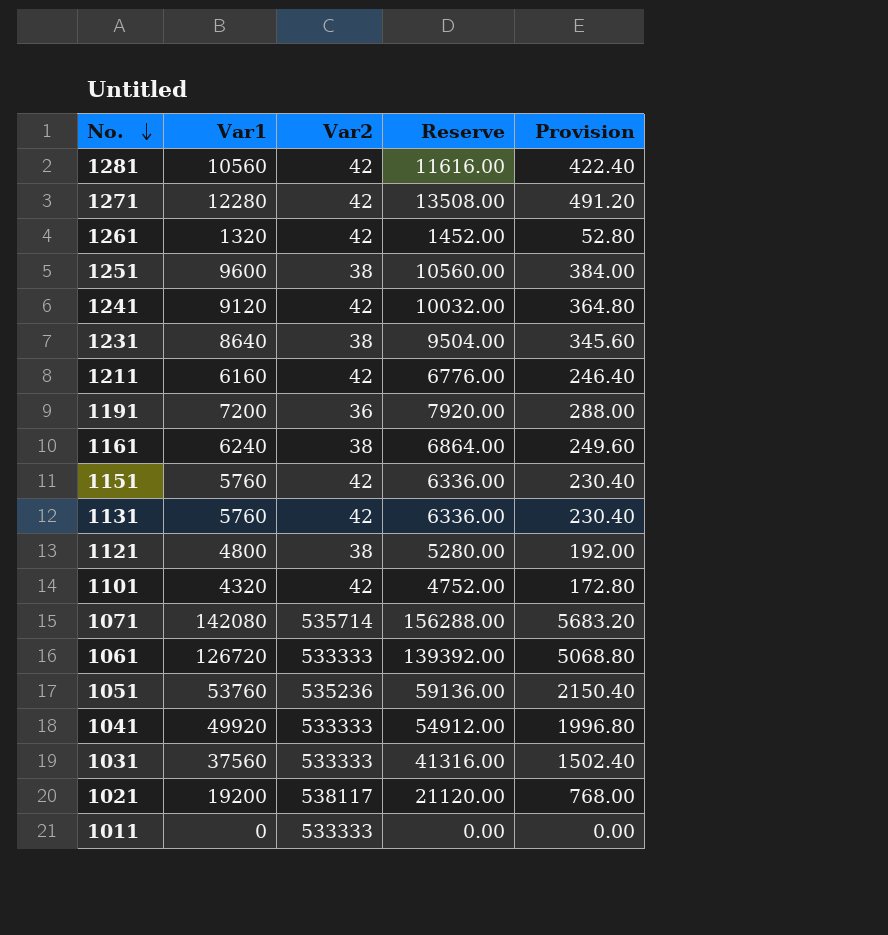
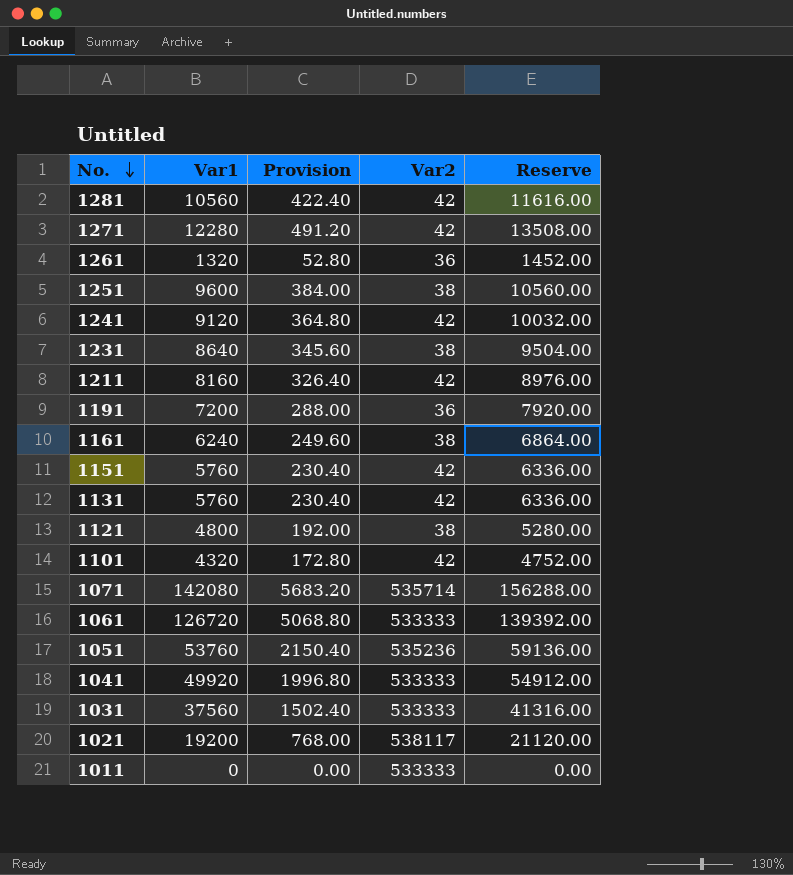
column Provision | position: 5 -> 3
1261 | Var2: 42 -> 36
1211 | Var1: 6160 -> 8160
1211 | Provision: 246.40 -> 326.40
1211 | Reserve: 6776.00 -> 8976.00

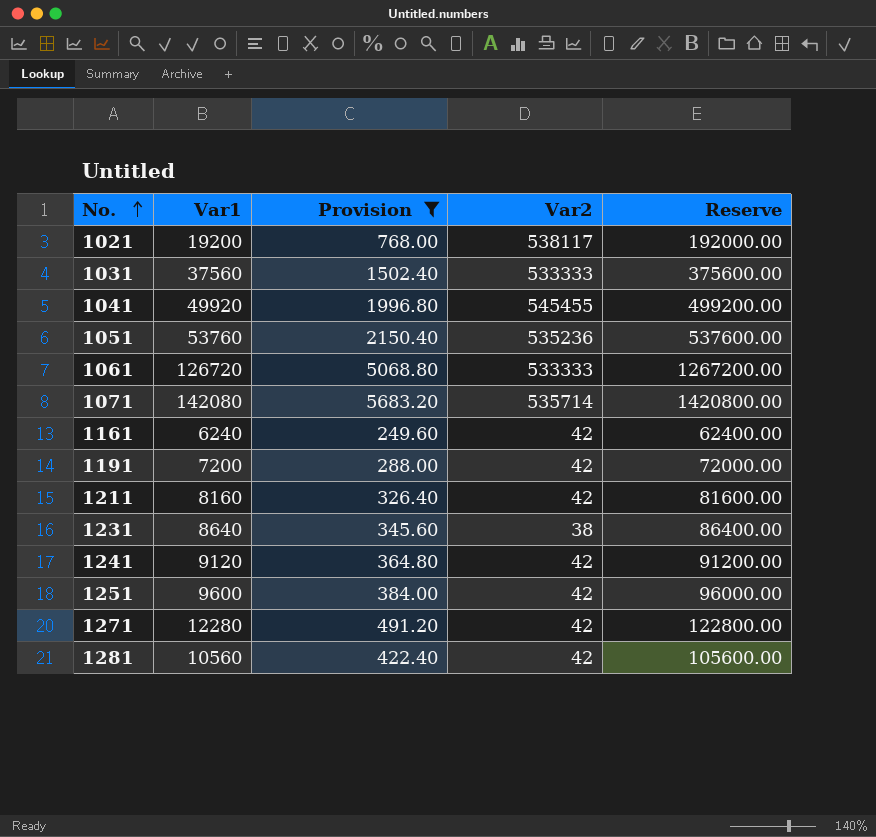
filter: none -> Provision >= 249.60
row order: No. descending -> No. ascending
column Reserve | formula: [Var1] * 1.1 -> [Var1] * 10
1041 | Var2: 533333 -> 545455
1161 | Var2: 38 -> 42
1191 | Var2: 36 -> 42
1251 | Var2: 38 -> 42

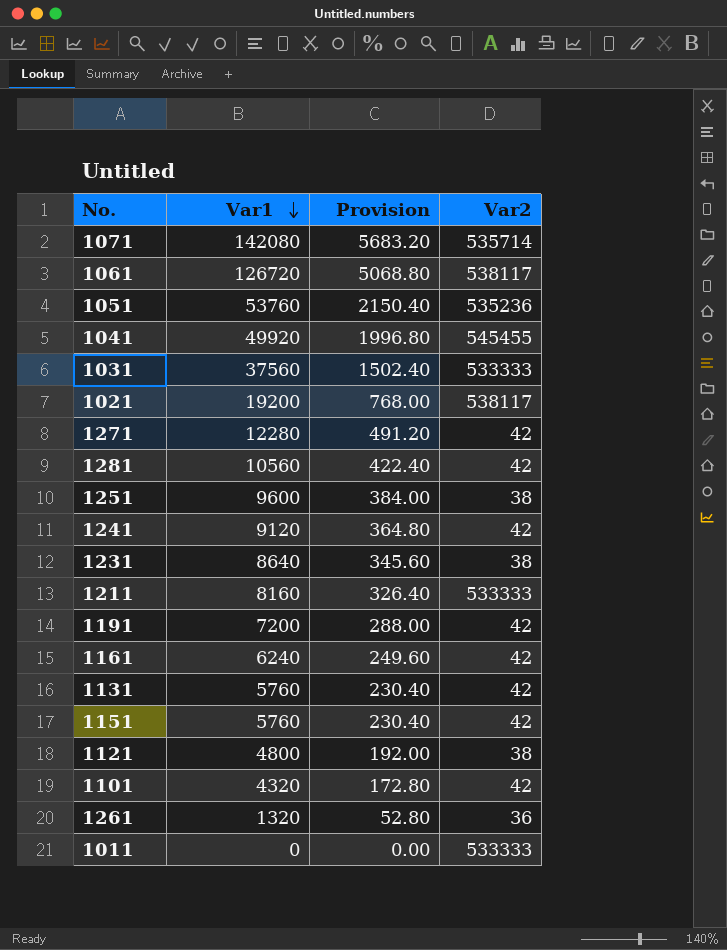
filter: Provision >= 249.60 -> none
row order: No. ascending -> Var1 descending
column Reserve | formula: [Var1] * 10 -> none
1061 | Var2: 533333 -> 538117
1251 | Var2: 42 -> 38
1211 | Var2: 42 -> 533333

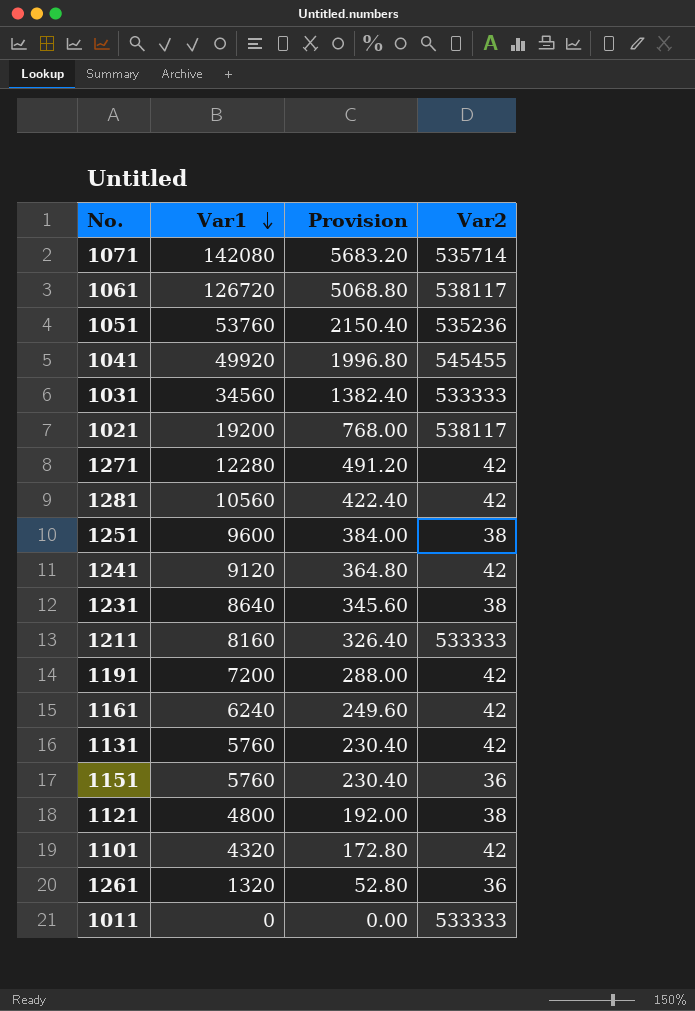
1031 | Var1: 37560 -> 34560
1031 | Provision: 1502.40 -> 1382.40
1151 | Var2: 42 -> 36

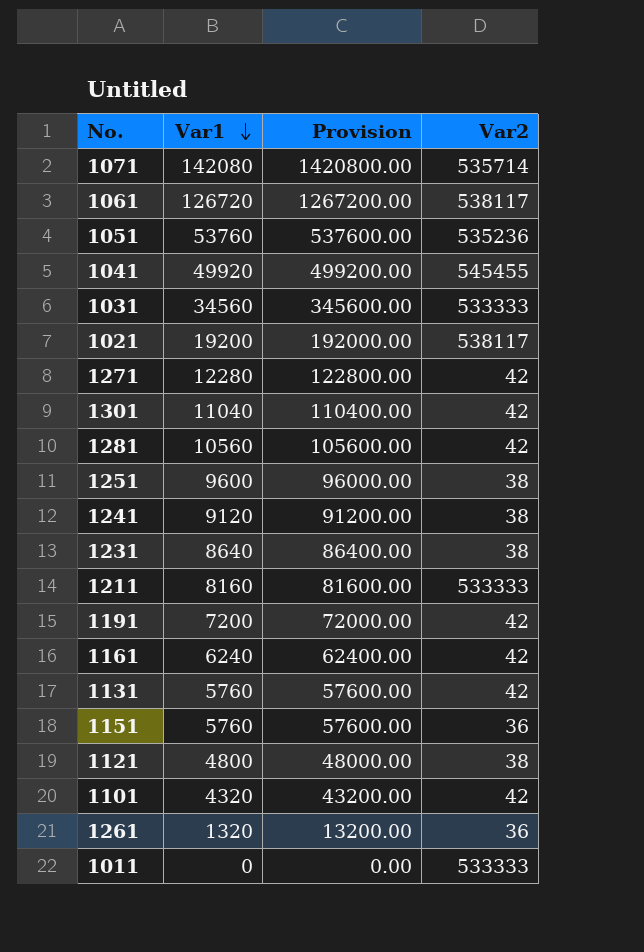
column Provision | formula: [Var1] * 0.04 -> [Var1] * 10
row 1301: none -> 11040 | 110400.00 | 42
1241 | Var2: 42 -> 38

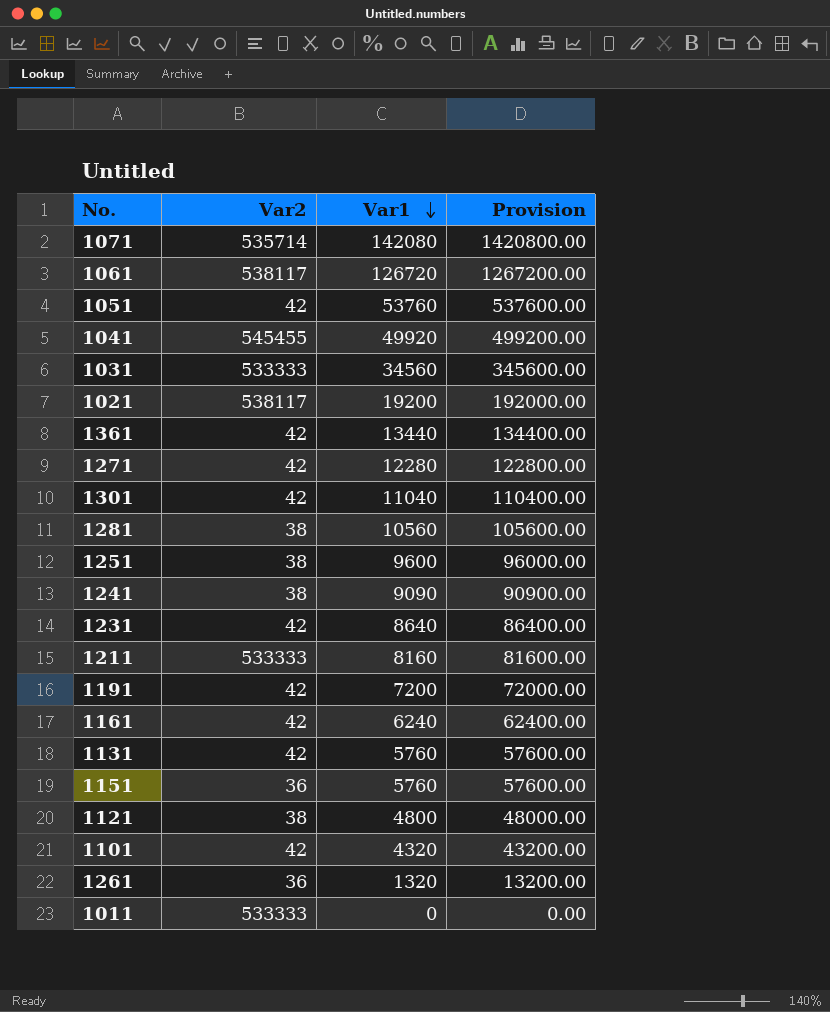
column Var2 | position: 4 -> 2
1051 | Var2: 535236 -> 42
row 1361: none -> 42 | 13440 | 134400.00
1281 | Var2: 42 -> 38
1241 | Var1: 9120 -> 9090
1241 | Provision: 91200.00 -> 90900.00
1231 | Var2: 38 -> 42

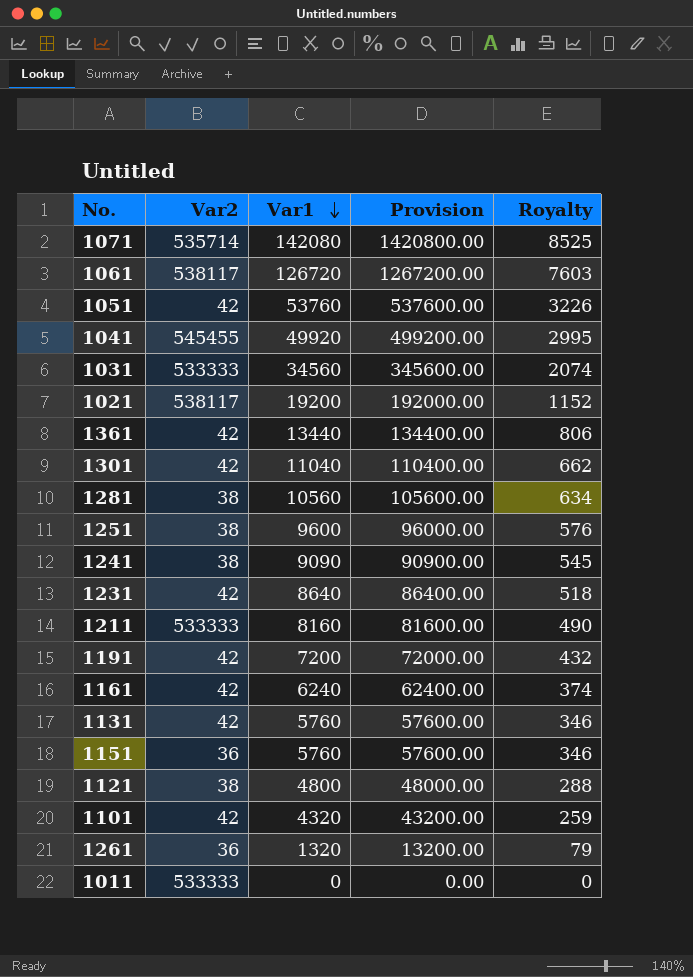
column Royalty | formula: none -> [Var1] * 0.06
row 1271: 42 | 12280 | 122800.00 -> none

